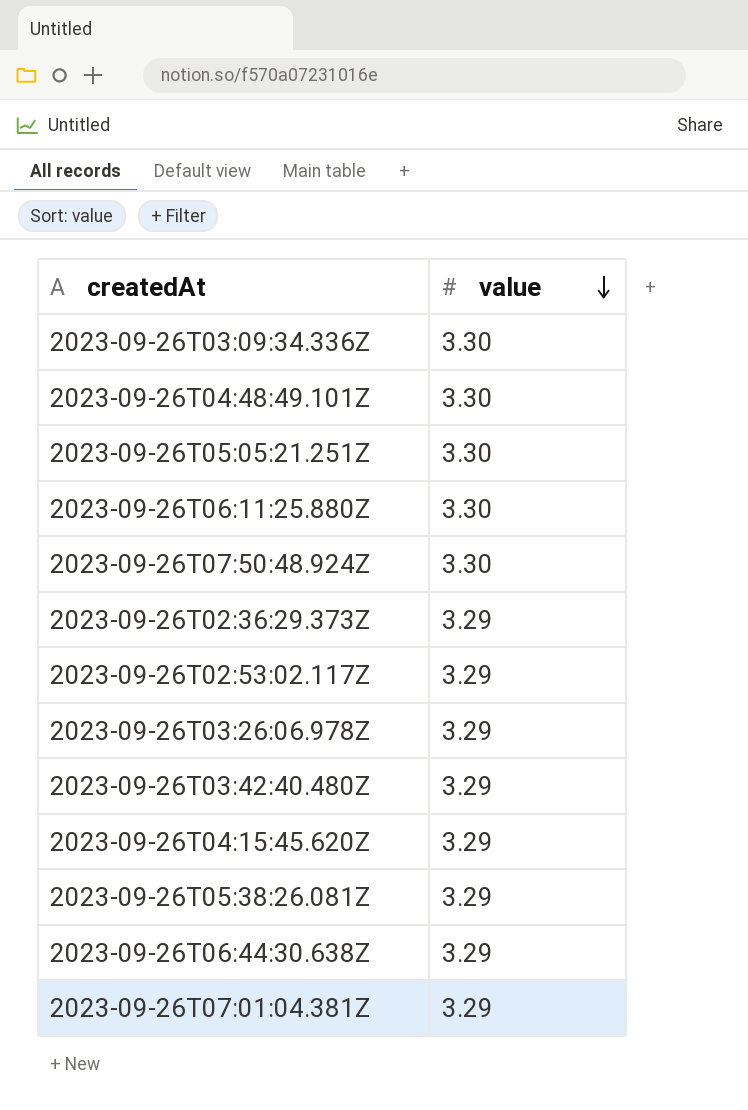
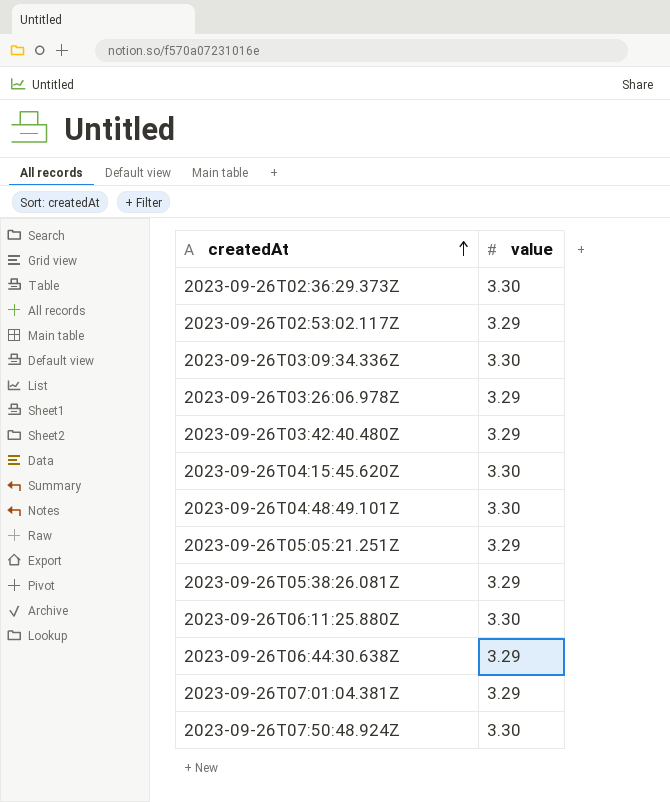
row order: value descending -> createdAt ascending
2023-09-26T02:36:29.373Z | value: 3.29 -> 3.30
2023-09-26T04:15:45.620Z | value: 3.29 -> 3.30
2023-09-26T05:05:21.251Z | value: 3.30 -> 3.29

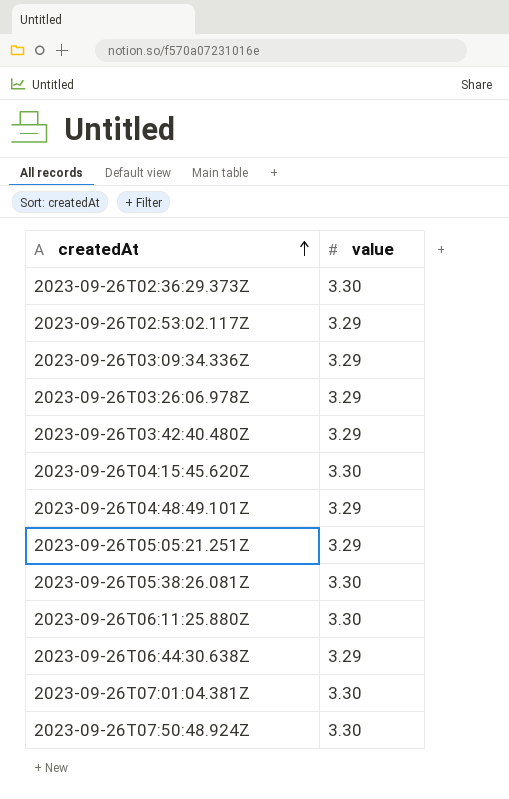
2023-09-26T03:09:34.336Z | value: 3.30 -> 3.29
2023-09-26T04:48:49.101Z | value: 3.30 -> 3.29
2023-09-26T05:38:26.081Z | value: 3.29 -> 3.30
2023-09-26T07:01:04.381Z | value: 3.29 -> 3.30

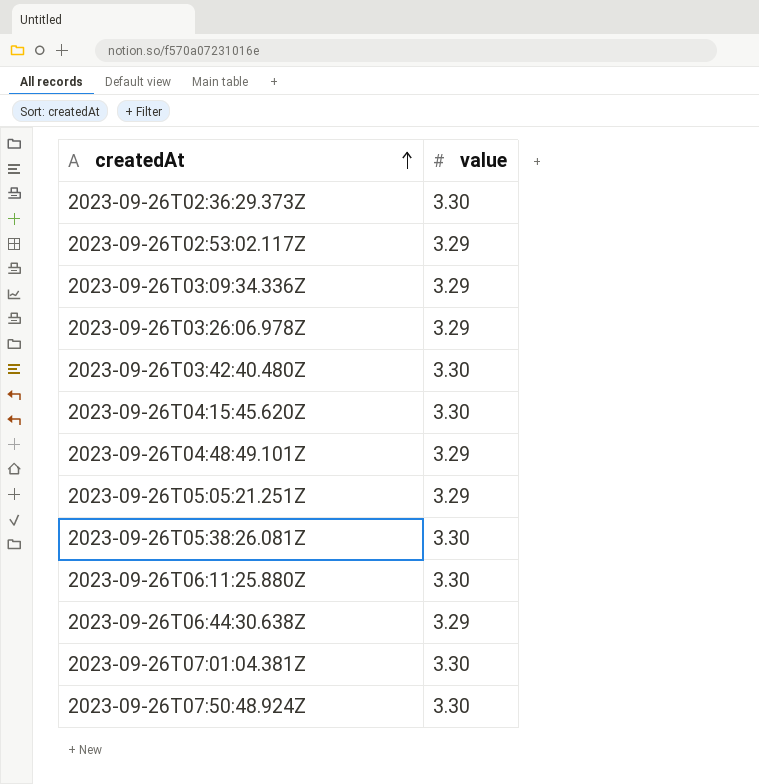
2023-09-26T03:42:40.480Z | value: 3.29 -> 3.30

